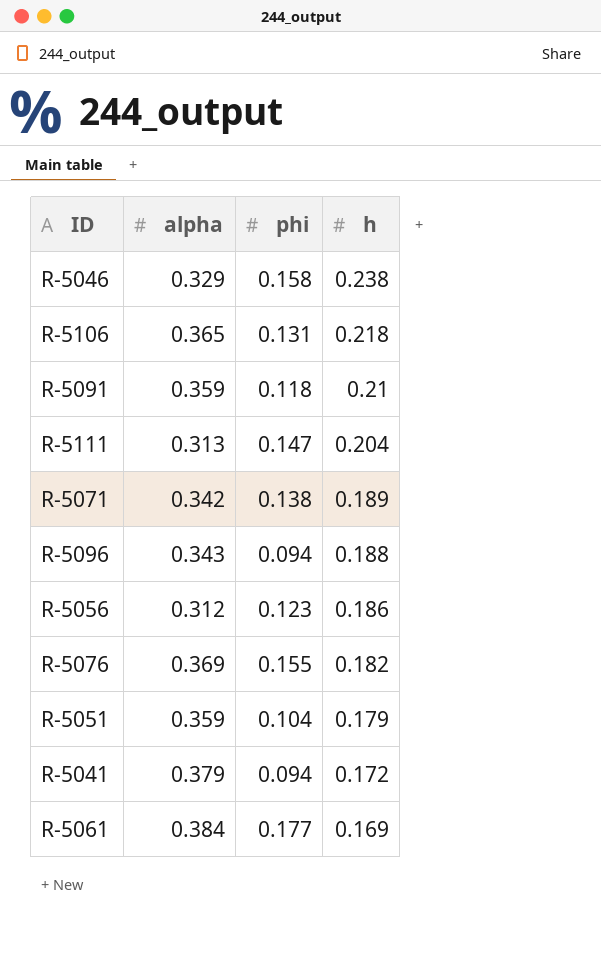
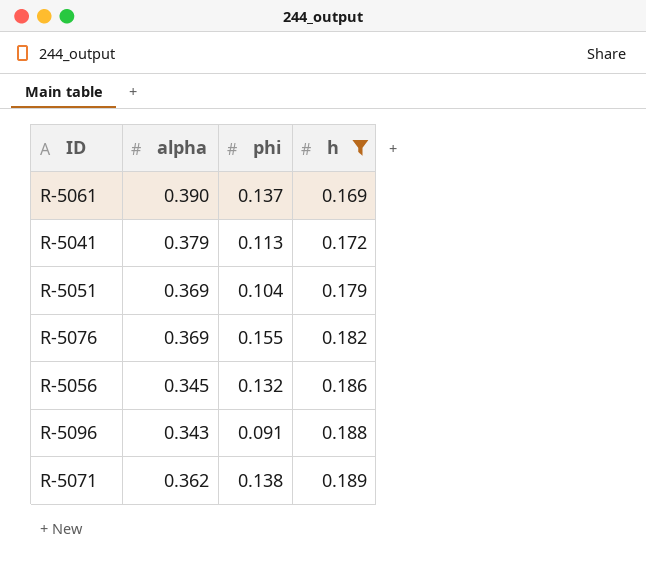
filter: none -> h <= 0.189
row order: h descending -> h ascending
R-5061 | alpha: 0.384 -> 0.390
R-5061 | phi: 0.177 -> 0.137
R-5041 | phi: 0.094 -> 0.113
R-5051 | alpha: 0.359 -> 0.369
R-5056 | alpha: 0.312 -> 0.345
R-5056 | phi: 0.123 -> 0.132
R-5096 | phi: 0.094 -> 0.091
R-5071 | alpha: 0.342 -> 0.362

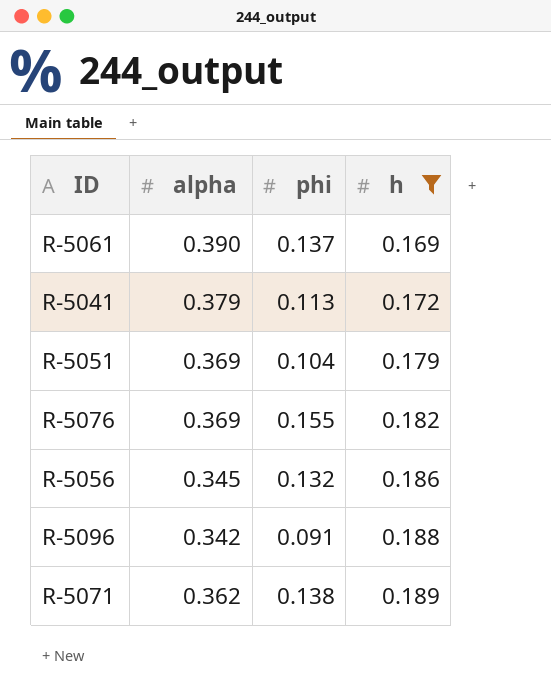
R-5096 | alpha: 0.343 -> 0.342

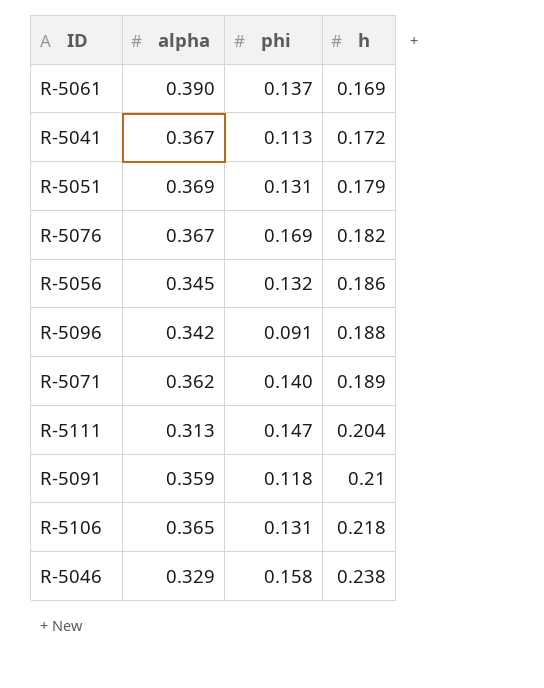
filter: h <= 0.189 -> none
R-5041 | alpha: 0.379 -> 0.367
R-5051 | phi: 0.104 -> 0.131
R-5076 | alpha: 0.369 -> 0.367
R-5076 | phi: 0.155 -> 0.169
R-5071 | phi: 0.138 -> 0.140

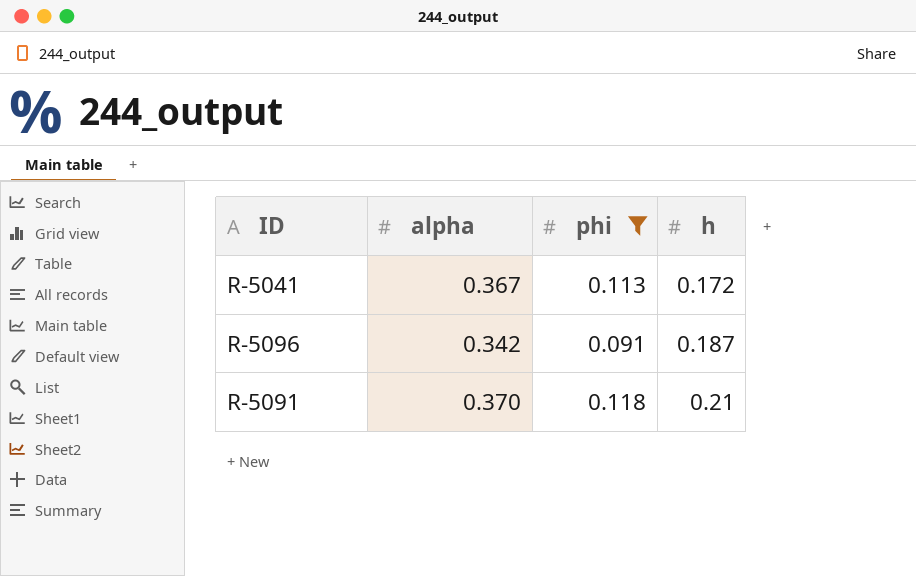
filter: none -> phi <= 0.118
R-5096 | h: 0.188 -> 0.187
R-5091 | alpha: 0.359 -> 0.370

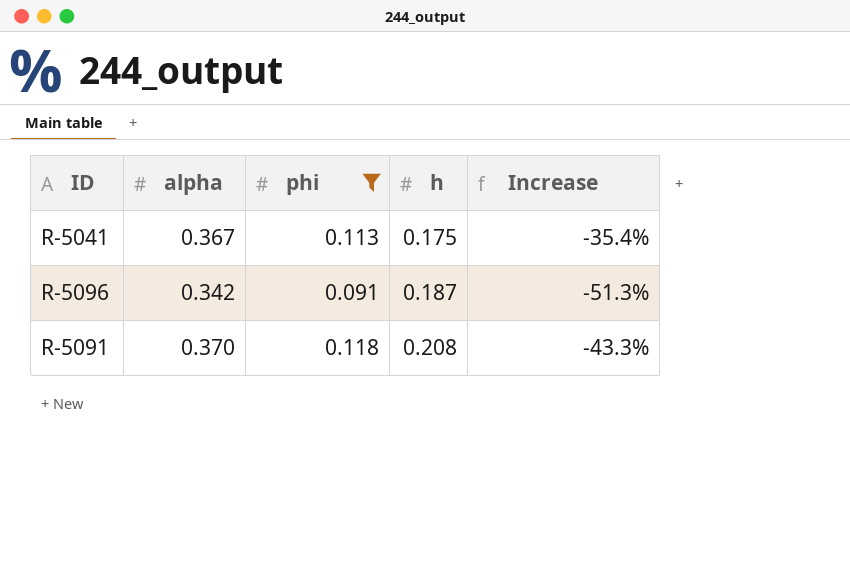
column Increase | formula: none -> ([phi] - [h]) / [h]
R-5041 | h: 0.172 -> 0.175
R-5091 | h: 0.21 -> 0.208

